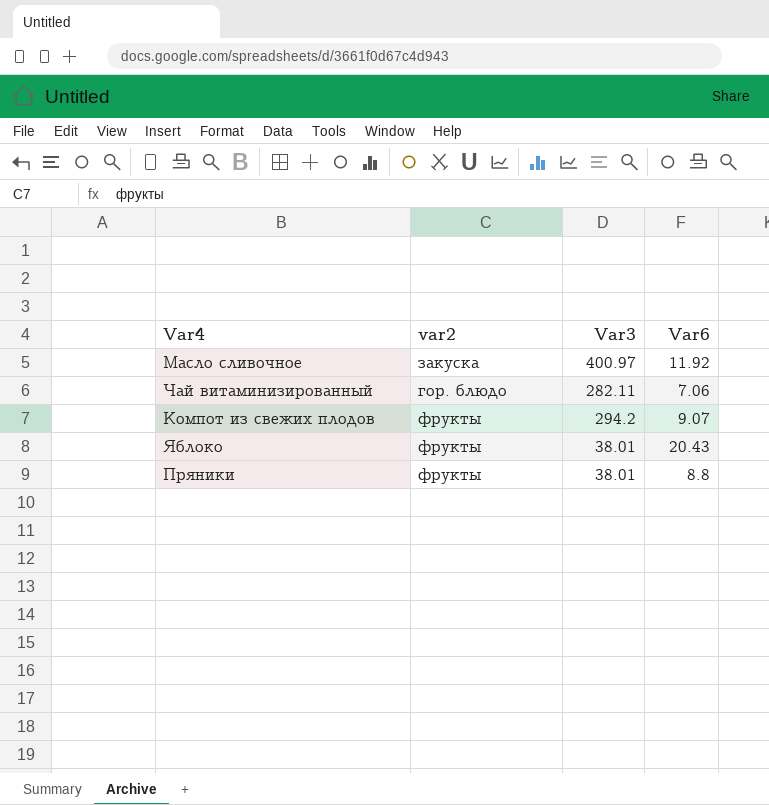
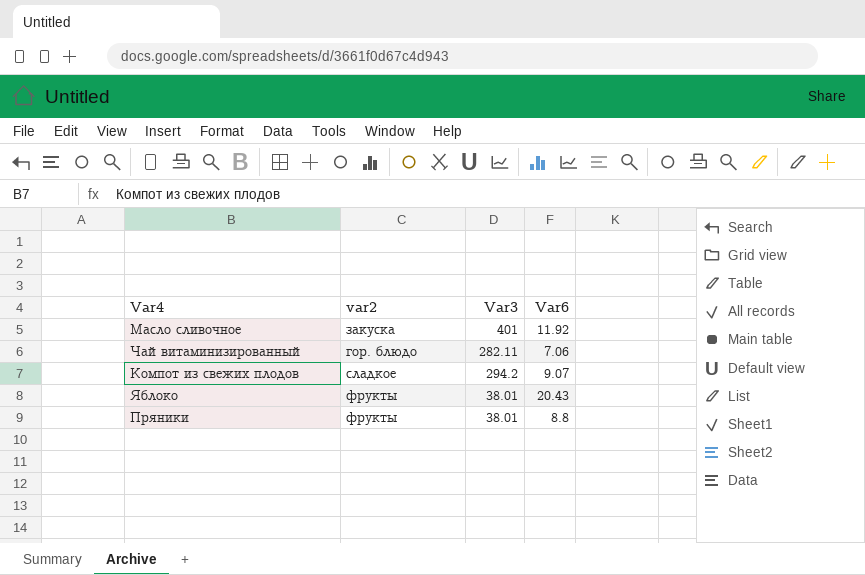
Масло сливочное | Var3: 400.97 -> 401
Компот из свежих плодов | var2: фрукты -> сладкое

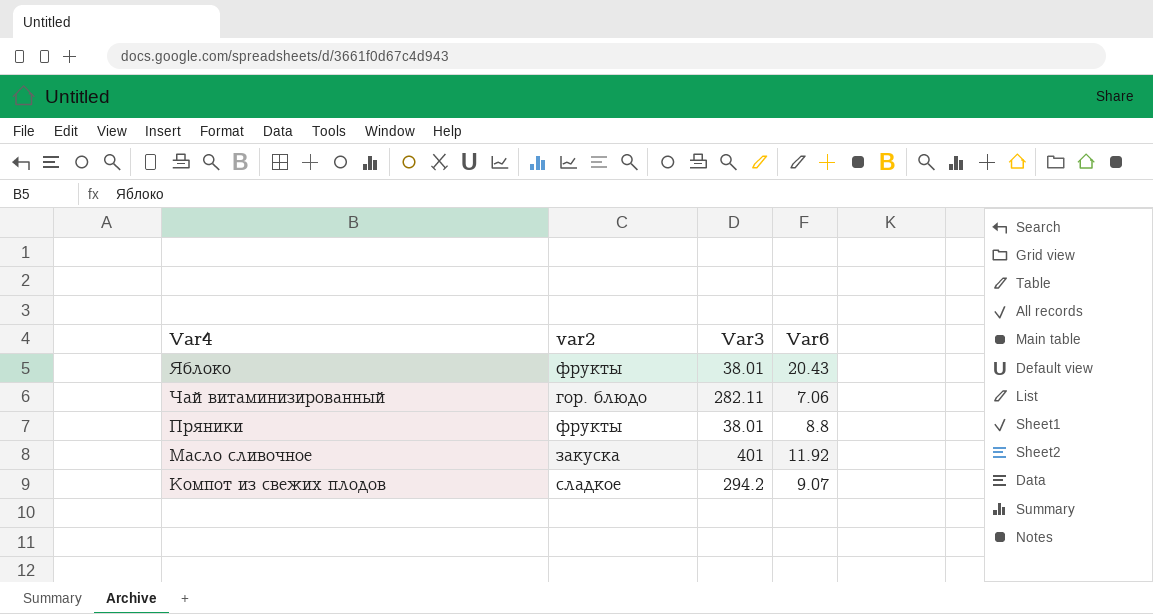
row order: none -> Var4 descending

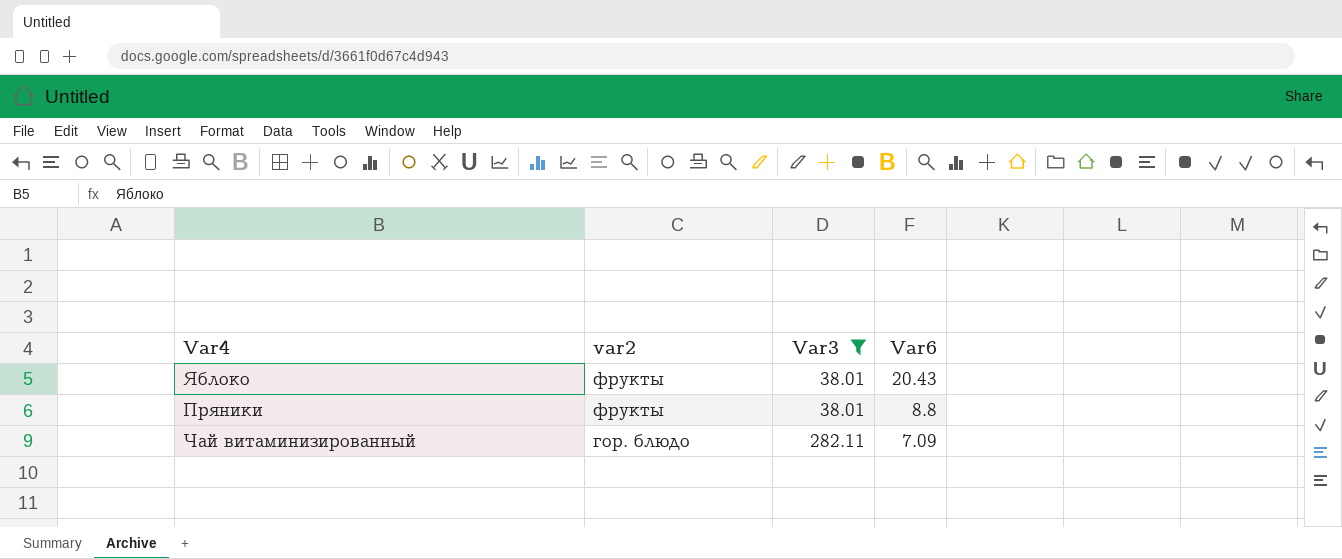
filter: none -> Var3 <= 282.11
row order: Var4 descending -> var2 descending
Чай витаминизированный | Var6: 7.06 -> 7.09

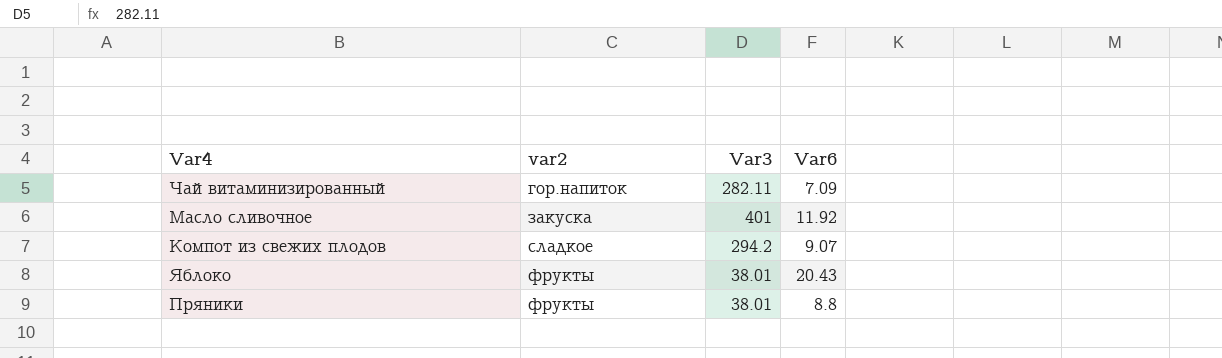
filter: Var3 <= 282.11 -> none
row order: var2 descending -> var2 ascending
Чай витаминизированный | var2: гор. блюдо -> гор.напиток

